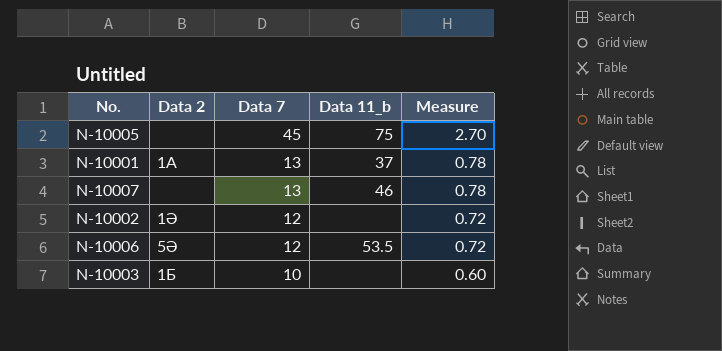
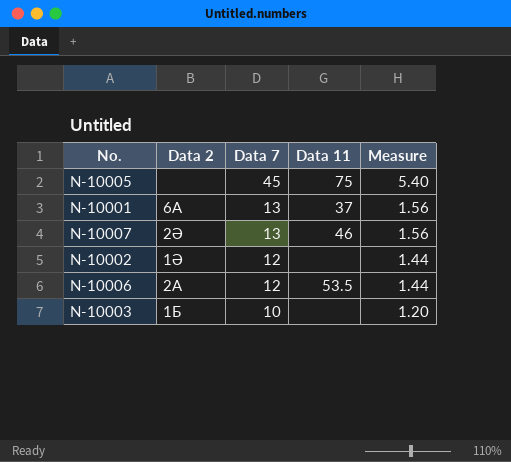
column name: Data 11_b -> Data 11
column Measure | formula: [Data 7] * 0.06 -> [Data 7] * 0.12
N-10001 | Data 2: 1А -> 6А
N-10007 | Data 2: none -> 2Ә
N-10006 | Data 2: 5Ә -> 2А

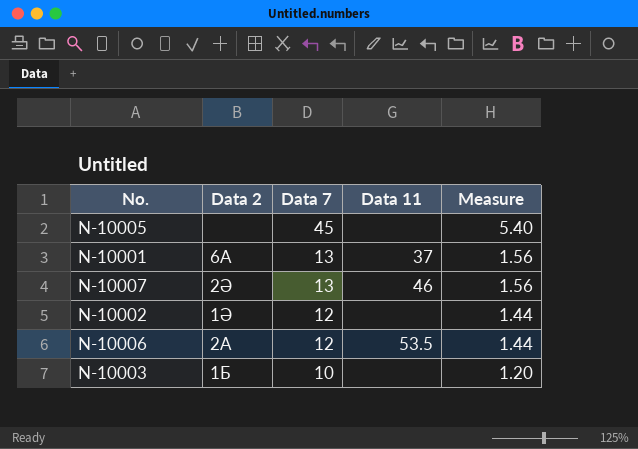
N-10005 | Data 11: 75 -> none

